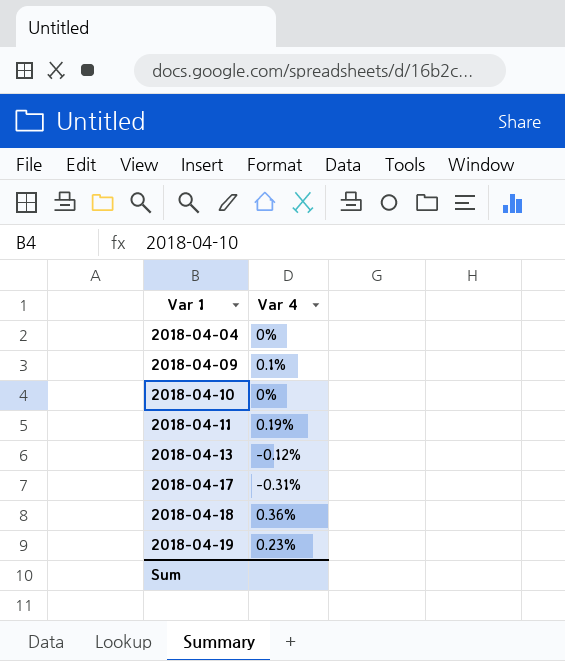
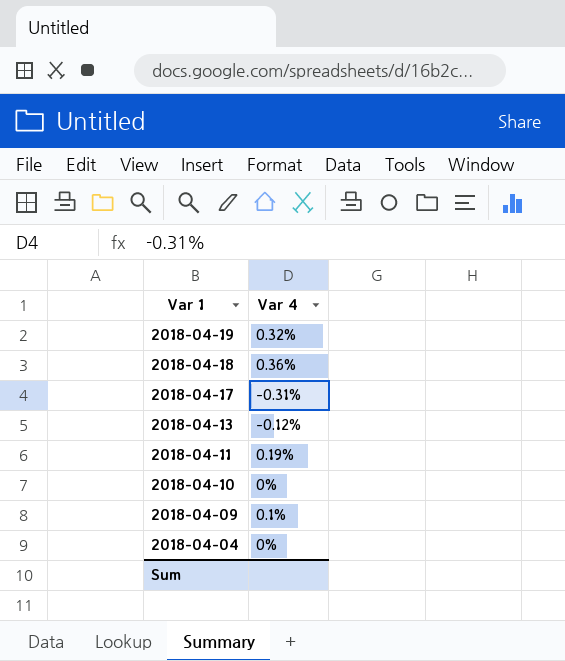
row order: Var 1 ascending -> Var 1 descending
2018-04-19 | Var 4: 0.23% -> 0.32%

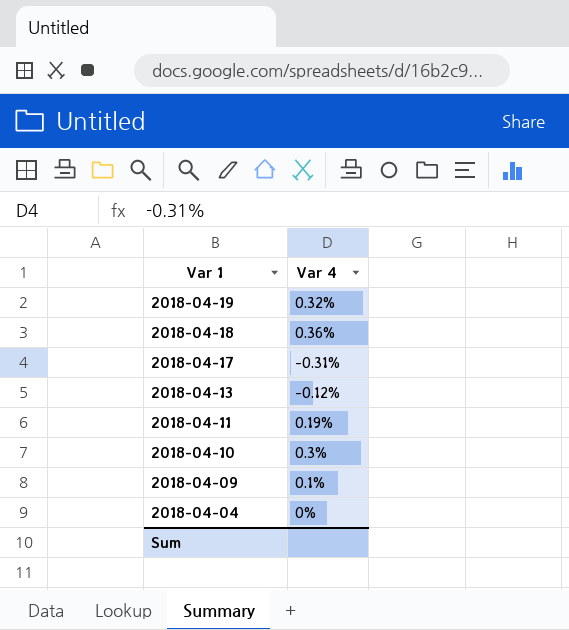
2018-04-10 | Var 4: 0% -> 0.3%

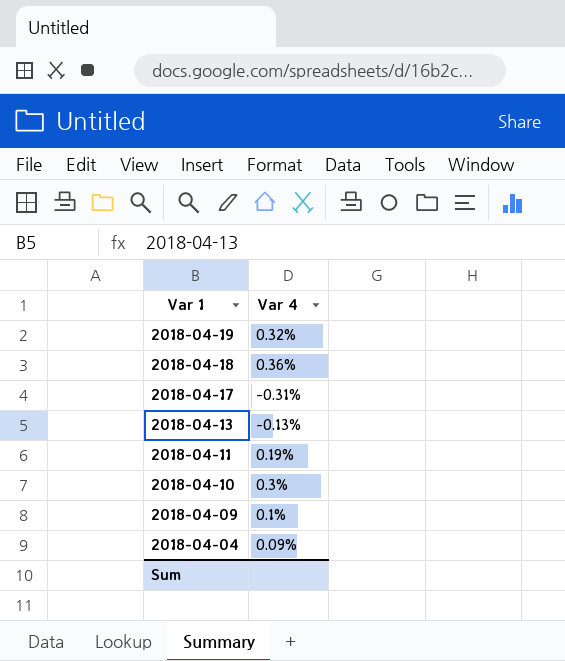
2018-04-13 | Var 4: -0.12% -> -0.13%
2018-04-04 | Var 4: 0% -> 0.09%

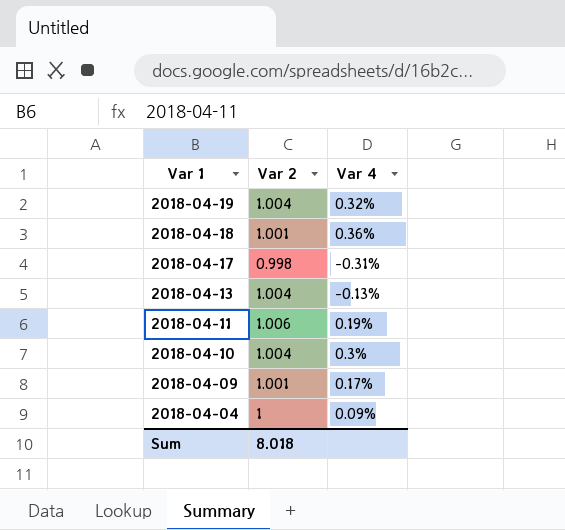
column Var 2 | position: none -> 2
2018-04-09 | Var 4: 0.1% -> 0.17%

